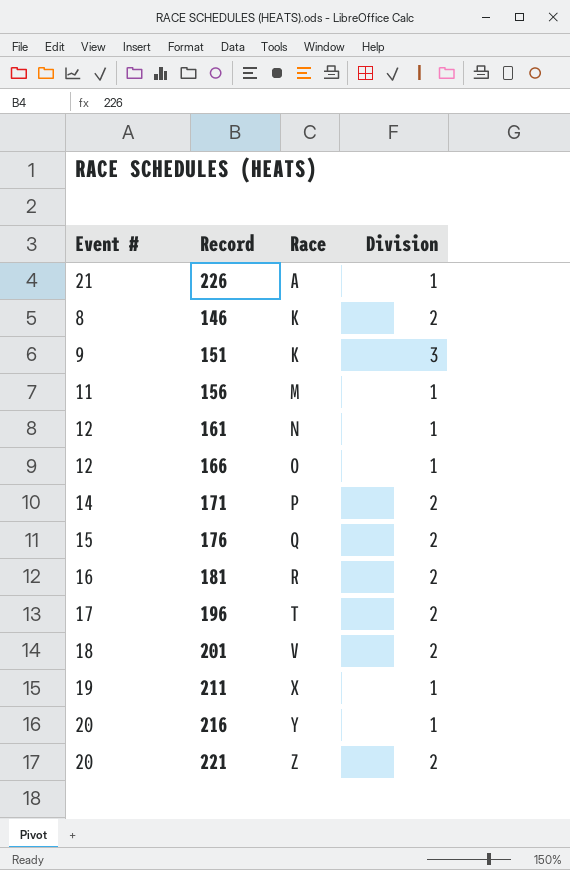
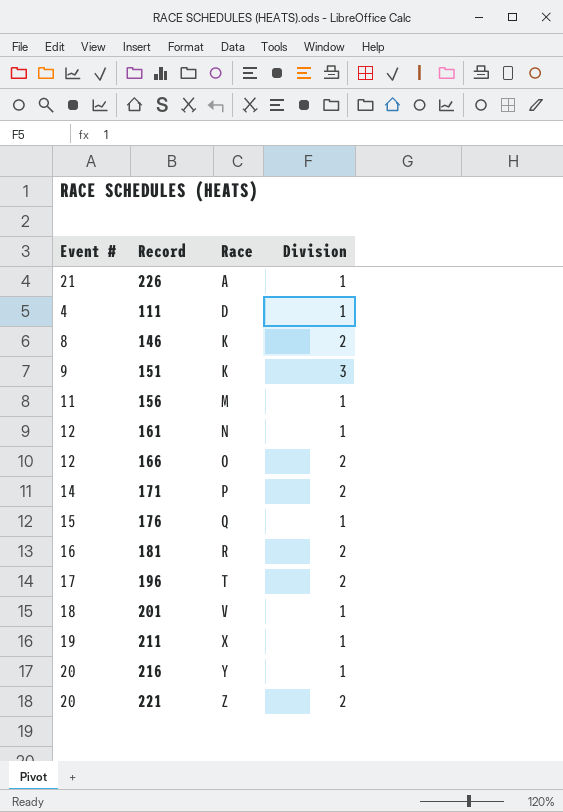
row 111: none -> 4 | D | 1
166 | Division: 1 -> 2
176 | Division: 2 -> 1
201 | Division: 2 -> 1

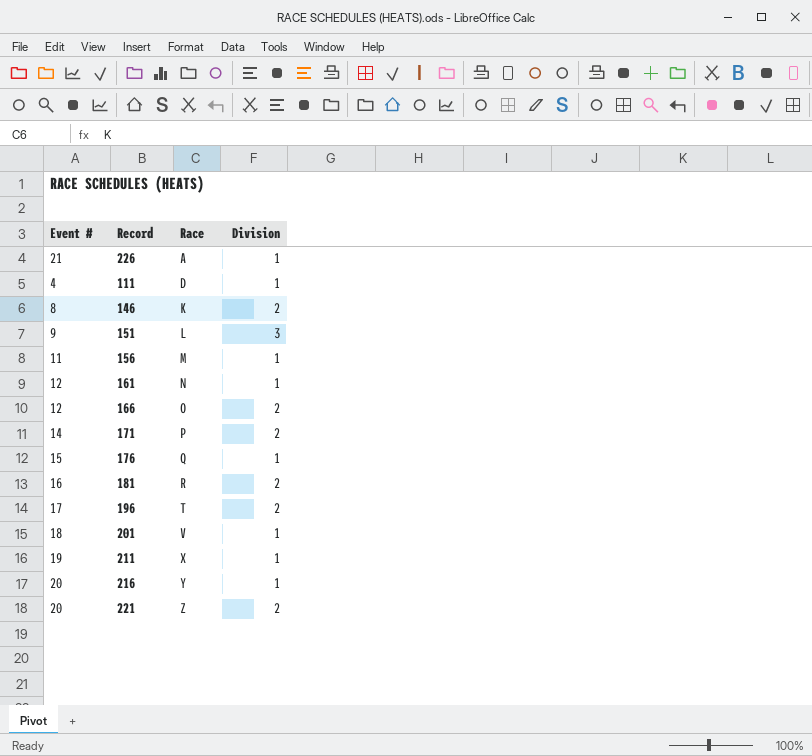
151 | Race: K -> L

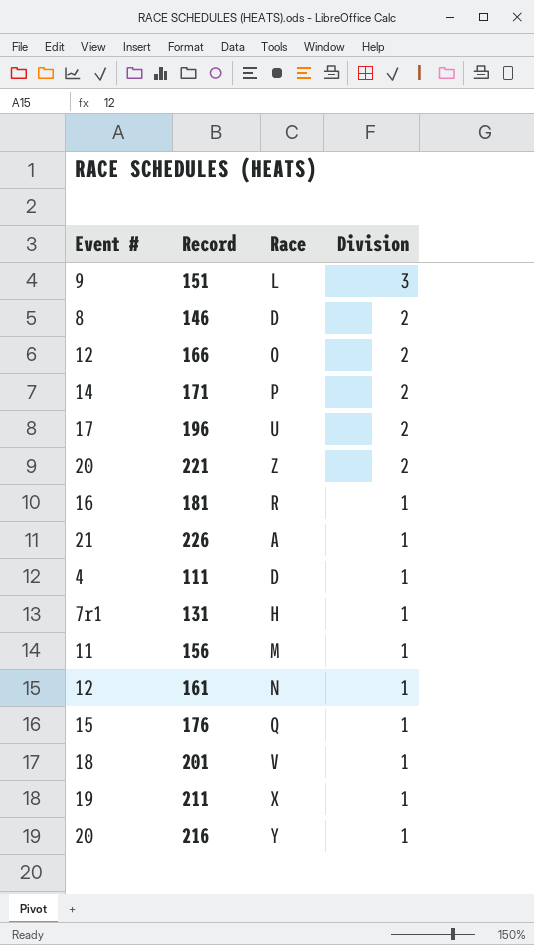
row order: Race ascending -> Division descending
146 | Race: K -> D
196 | Race: T -> U
181 | Division: 2 -> 1
row 131: none -> 7r1 | H | 1

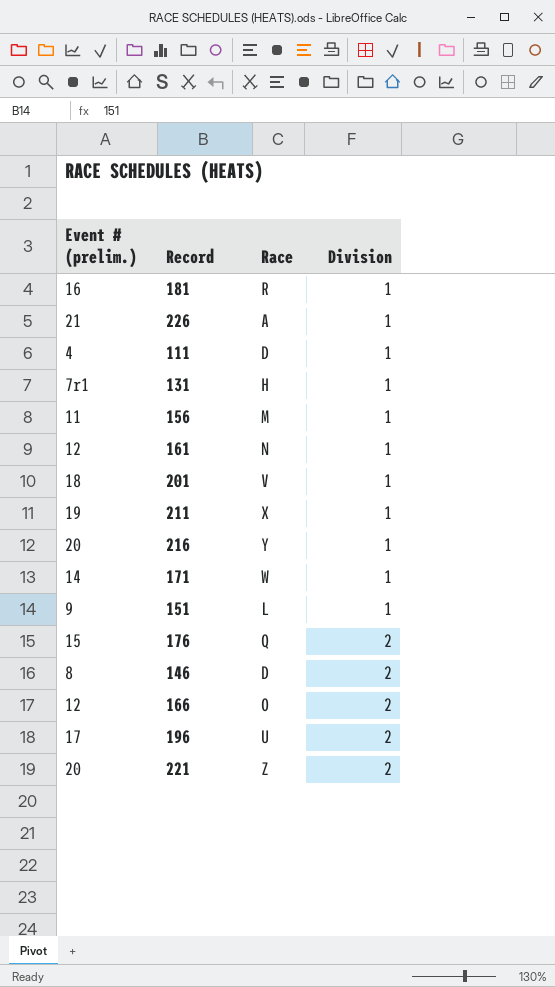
row order: Division descending -> Division ascending
column name: Event # -> Event # (prelim.)
171 | Race: P -> W
171 | Division: 2 -> 1
151 | Division: 3 -> 1
176 | Division: 1 -> 2

